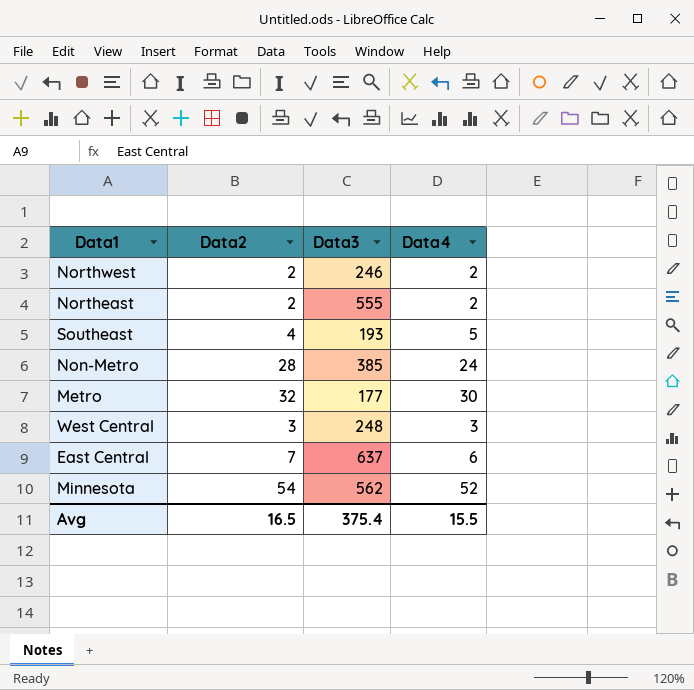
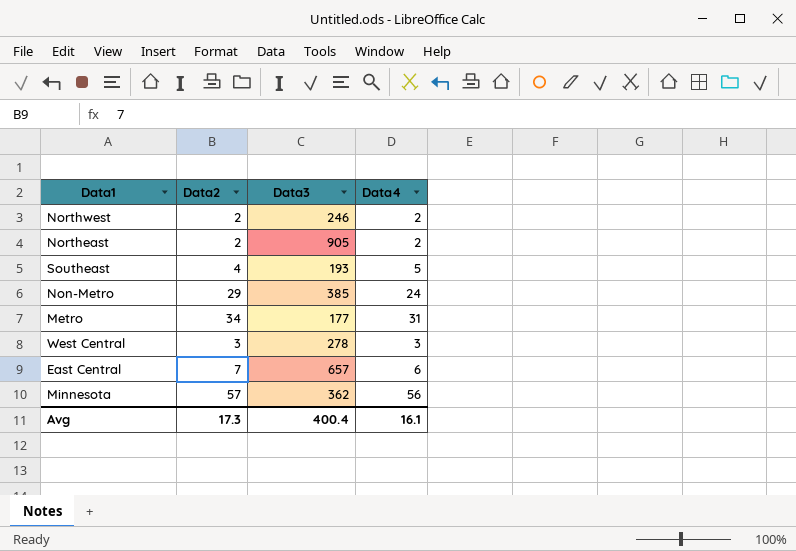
Northeast | Data3: 555 -> 905
Non-Metro | Data2: 28 -> 29
Metro | Data2: 32 -> 34
Metro | Data4: 30 -> 31
West Central | Data3: 248 -> 278
East Central | Data3: 637 -> 657
Minnesota | Data2: 54 -> 57
Minnesota | Data3: 562 -> 362
Minnesota | Data4: 52 -> 56
Avg | Data2: 16.5 -> 17.3
Avg | Data3: 375.4 -> 400.4
Avg | Data4: 15.5 -> 16.1

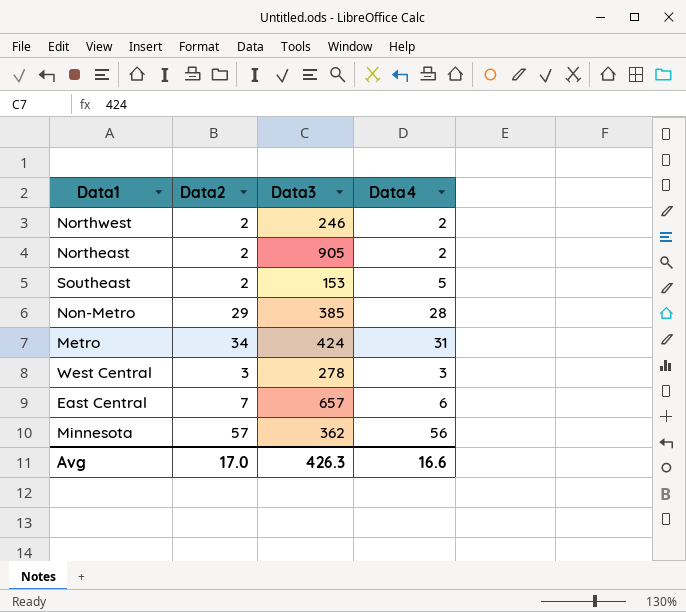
Southeast | Data2: 4 -> 2
Southeast | Data3: 193 -> 153
Non-Metro | Data4: 24 -> 28
Metro | Data3: 177 -> 424
Avg | Data2: 17.3 -> 17.0
Avg | Data3: 400.4 -> 426.3
Avg | Data4: 16.1 -> 16.6

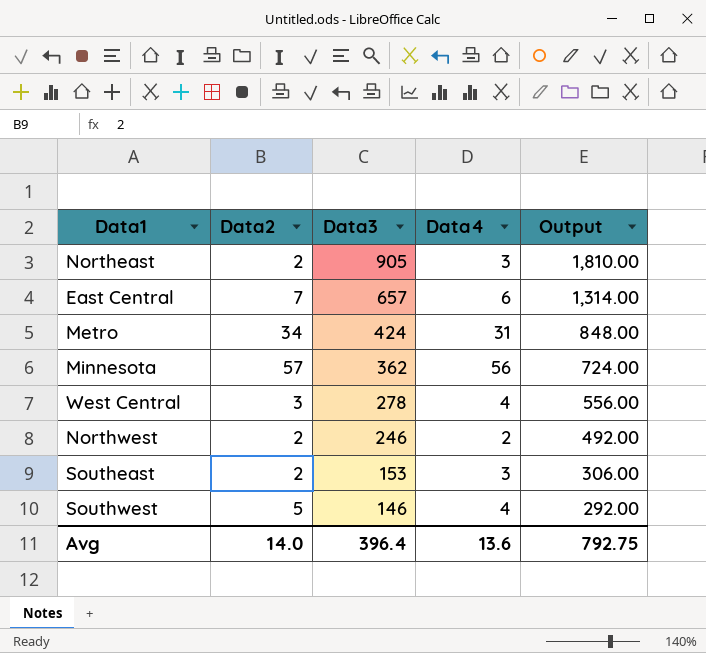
row order: none -> Data3 descending
column Output | formula: none -> [Data3] * 2
row Non-Metro: 29 | 385 | 28 -> none
Northeast | Data4: 2 -> 3
West Central | Data4: 3 -> 4
Southeast | Data4: 5 -> 3
row Southwest: none -> 5 | 146 | 4 | 292.00
Avg | Data2: 17.0 -> 14.0
Avg | Data3: 426.3 -> 396.4
Avg | Data4: 16.6 -> 13.6

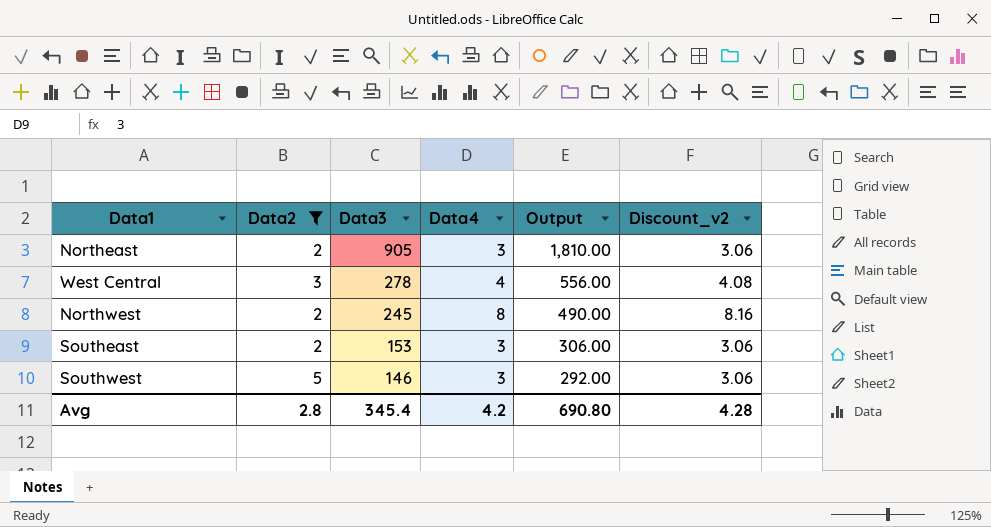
filter: none -> Data2 <= 5
column Discount_v2 | formula: none -> [Data4] * 1.02
Northwest | Data3: 246 -> 245
Northwest | Data4: 2 -> 8
Northwest | Output: 492.00 -> 490.00
Southwest | Data4: 4 -> 3
Avg | Data2: 14.0 -> 2.8
Avg | Data3: 396.4 -> 345.4
Avg | Data4: 13.6 -> 4.2
Avg | Output: 792.75 -> 690.80

